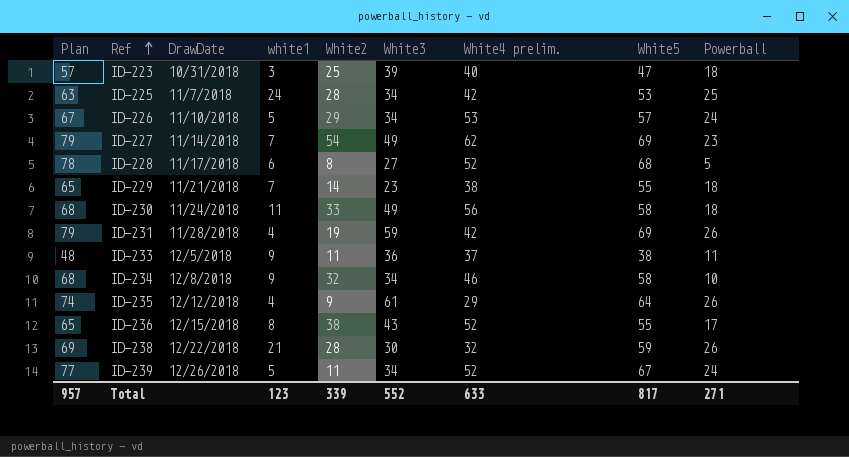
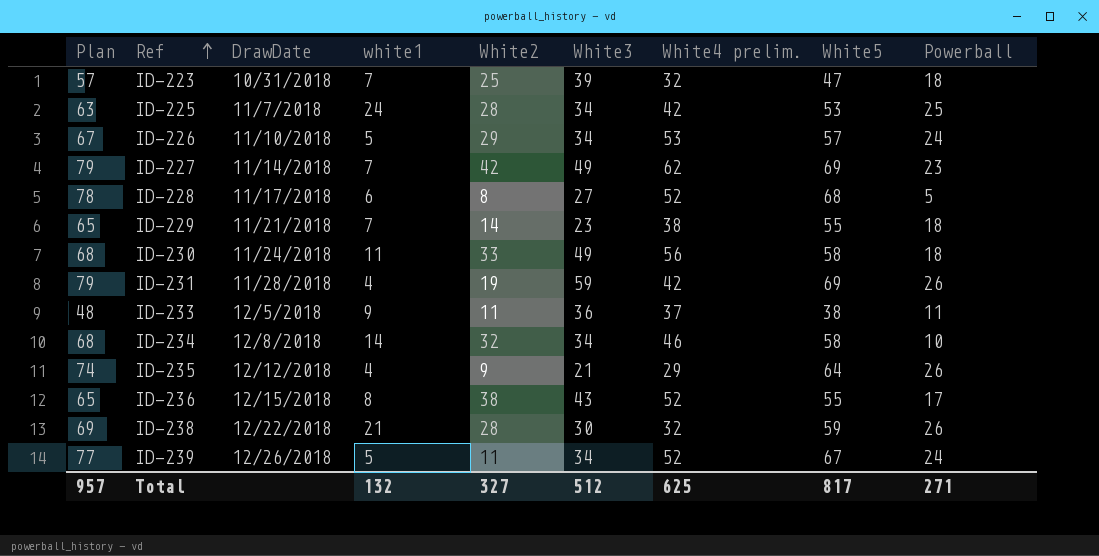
ID-223 | white1: 3 -> 7
ID-223 | White4 prelim.: 40 -> 32
ID-227 | White2: 54 -> 42
ID-234 | white1: 9 -> 14
ID-235 | White3: 61 -> 21
Total | white1: 123 -> 132
Total | White2: 339 -> 327
Total | White3: 552 -> 512
Total | White4 prelim.: 633 -> 625

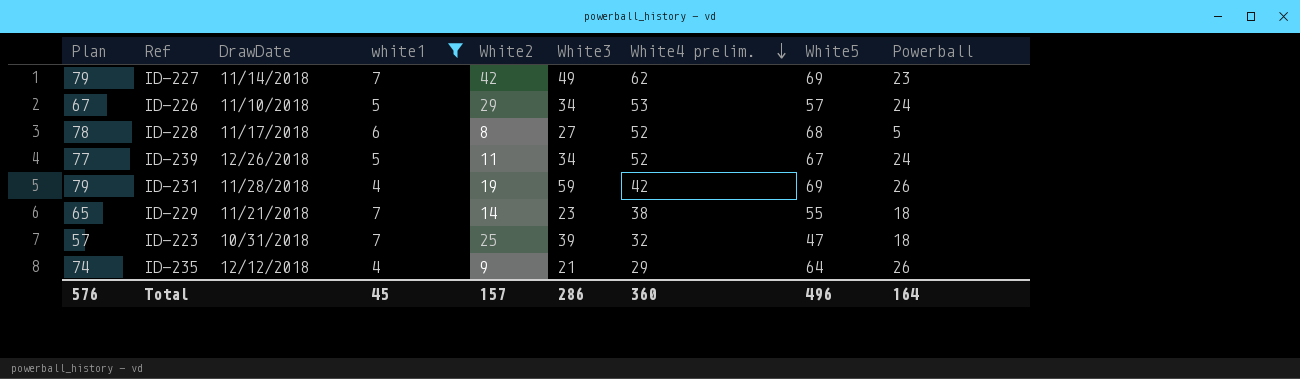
filter: none -> white1 <= 7
row order: Ref ascending -> White4 prelim. descending
Total | Plan: 957 -> 576
Total | white1: 132 -> 45
Total | White2: 327 -> 157
Total | White3: 512 -> 286
Total | White4 prelim.: 625 -> 360
Total | White5: 817 -> 496
Total | Powerball: 271 -> 164

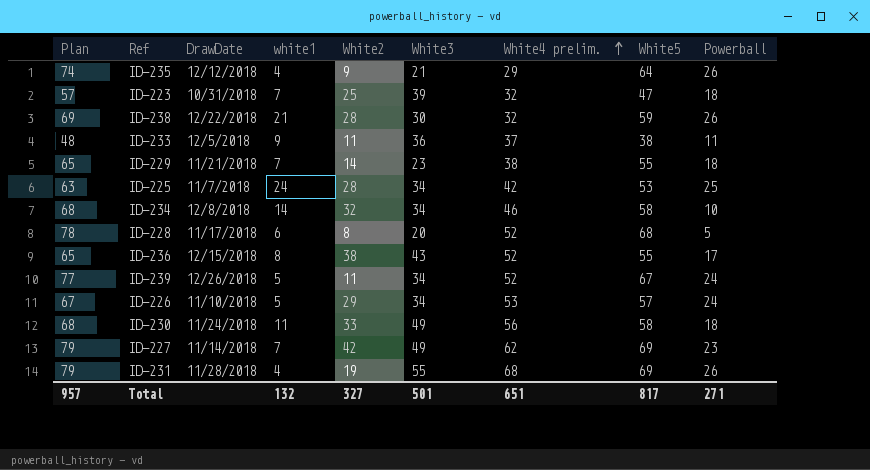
filter: white1 <= 7 -> none
row order: White4 prelim. descending -> White4 prelim. ascending
ID-228 | White3: 27 -> 20
ID-231 | White3: 59 -> 55
ID-231 | White4 prelim.: 42 -> 68
Total | Plan: 576 -> 957
Total | white1: 45 -> 132
Total | White2: 157 -> 327
Total | White3: 286 -> 501
Total | White4 prelim.: 360 -> 651
Total | White5: 496 -> 817
Total | Powerball: 164 -> 271

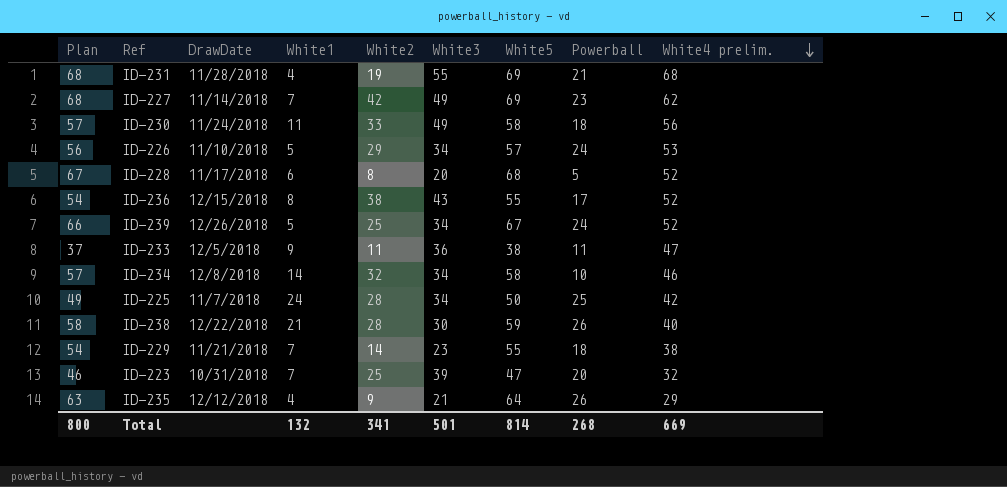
row order: White4 prelim. ascending -> White4 prelim. descending
column Plan | formula: [White5] + 10 -> [White5] - 1
column name: white1 -> White1
column White4 prelim. | position: 7 -> 9
ID-231 | Powerball: 26 -> 21
ID-239 | White2: 11 -> 25
ID-233 | White4 prelim.: 37 -> 47
ID-225 | White5: 53 -> 50
ID-238 | White4 prelim.: 32 -> 40
ID-223 | Powerball: 18 -> 20
Total | Plan: 957 -> 800
Total | White2: 327 -> 341
Total | White5: 817 -> 814
Total | Powerball: 271 -> 268
Total | White4 prelim.: 651 -> 669

